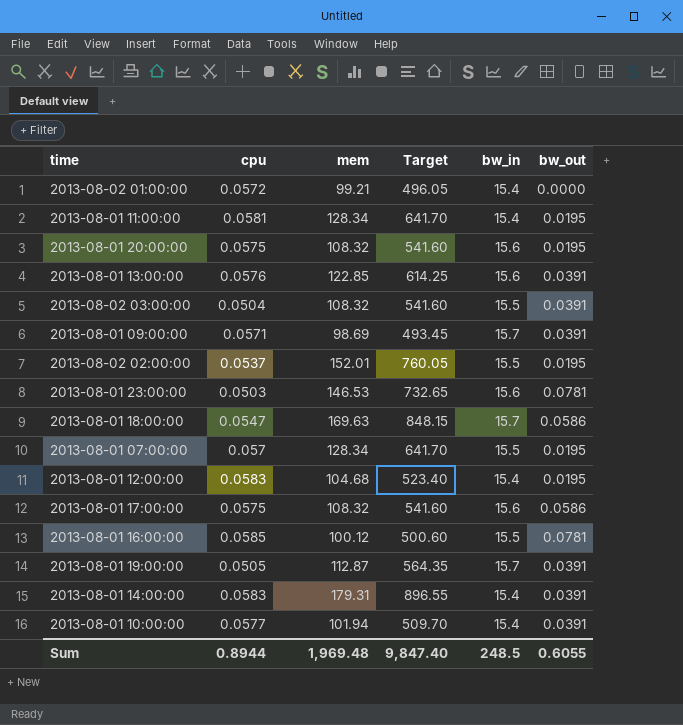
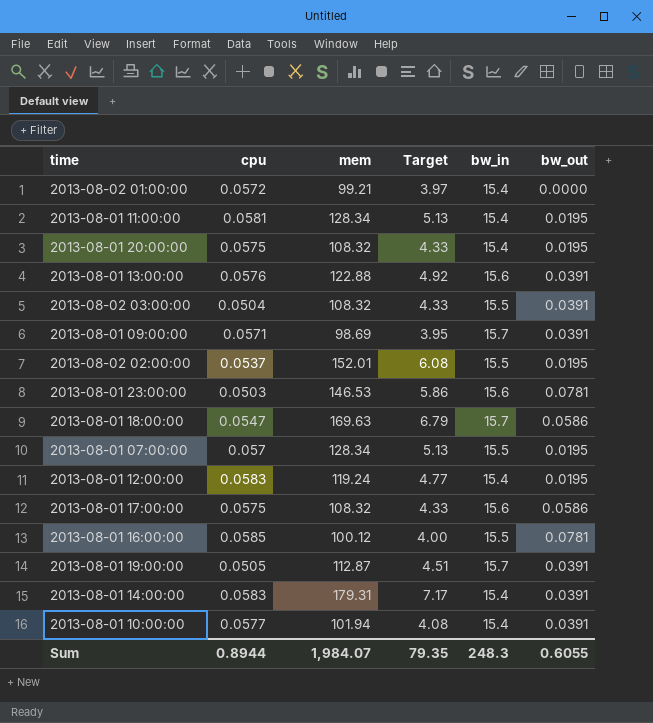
column Target | formula: [mem] * 5 -> [mem] * 0.04
2013-08-01 20:00:00 | bw_in: 15.6 -> 15.4
2013-08-01 13:00:00 | mem: 122.85 -> 122.88
2013-08-01 12:00:00 | mem: 104.68 -> 119.24
Sum | mem: 1,969.48 -> 1,984.07
Sum | Target: 9,847.40 -> 79.35
Sum | bw_in: 248.5 -> 248.3

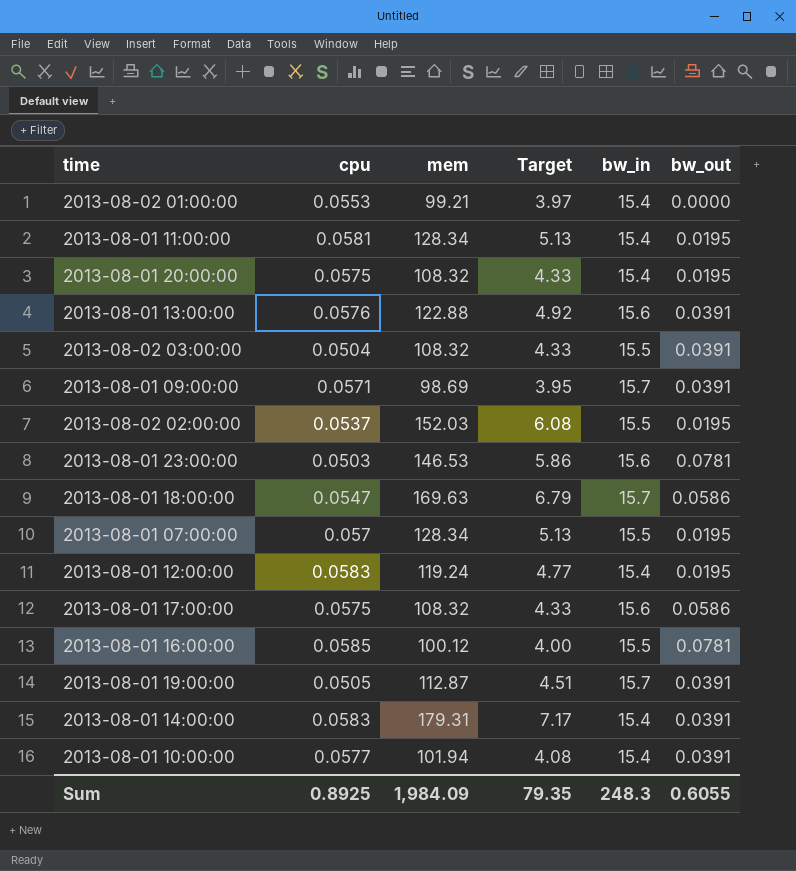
2013-08-02 01:00:00 | cpu: 0.0572 -> 0.0553
2013-08-02 02:00:00 | mem: 152.01 -> 152.03
Sum | cpu: 0.8944 -> 0.8925
Sum | mem: 1,984.07 -> 1,984.09

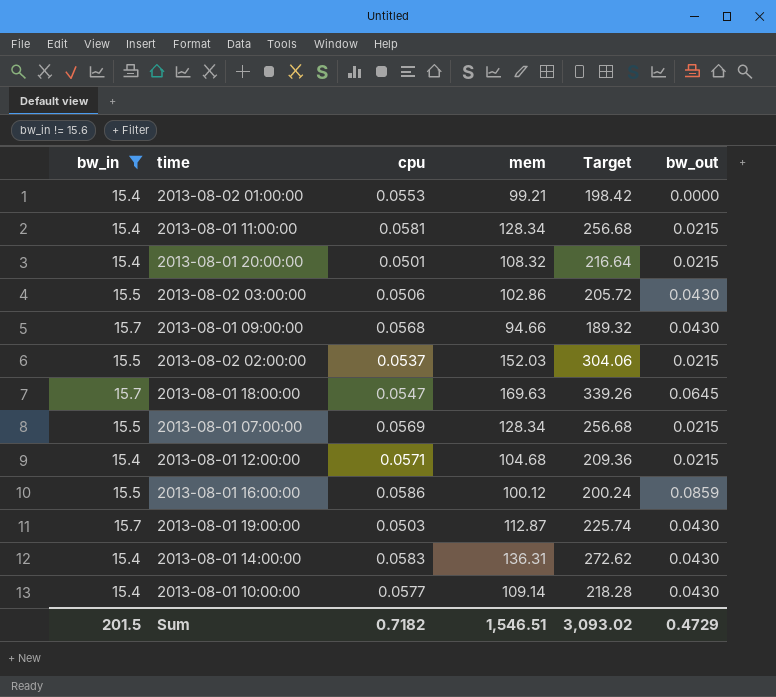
filter: none -> bw_in != 15.6
column bw_in | position: 5 -> 1
column Target | formula: [mem] * 0.04 -> [mem] * 2
2013-08-01 11:00:00 | bw_out: 0.0195 -> 0.0215
2013-08-01 20:00:00 | cpu: 0.0575 -> 0.0501
2013-08-01 20:00:00 | bw_out: 0.0195 -> 0.0215
2013-08-02 03:00:00 | cpu: 0.0504 -> 0.0506
2013-08-02 03:00:00 | mem: 108.32 -> 102.86
2013-08-02 03:00:00 | bw_out: 0.0391 -> 0.0430
2013-08-01 09:00:00 | cpu: 0.0571 -> 0.0568
2013-08-01 09:00:00 | mem: 98.69 -> 94.66
2013-08-01 09:00:00 | bw_out: 0.0391 -> 0.0430
2013-08-02 02:00:00 | bw_out: 0.0195 -> 0.0215
2013-08-01 18:00:00 | bw_out: 0.0586 -> 0.0645
2013-08-01 07:00:00 | cpu: 0.057 -> 0.0569
2013-08-01 07:00:00 | bw_out: 0.0195 -> 0.0215
2013-08-01 12:00:00 | cpu: 0.0583 -> 0.0571
2013-08-01 12:00:00 | mem: 119.24 -> 104.68
2013-08-01 12:00:00 | bw_out: 0.0195 -> 0.0215
2013-08-01 16:00:00 | cpu: 0.0585 -> 0.0586
2013-08-01 16:00:00 | bw_out: 0.0781 -> 0.0859
2013-08-01 19:00:00 | cpu: 0.0505 -> 0.0503
2013-08-01 19:00:00 | bw_out: 0.0391 -> 0.0430
2013-08-01 14:00:00 | mem: 179.31 -> 136.31
2013-08-01 14:00:00 | bw_out: 0.0391 -> 0.0430
2013-08-01 10:00:00 | mem: 101.94 -> 109.14
2013-08-01 10:00:00 | bw_out: 0.0391 -> 0.0430
Sum | bw_in: 248.3 -> 201.5
Sum | cpu: 0.8925 -> 0.7182
Sum | mem: 1,984.09 -> 1,546.51
Sum | Target: 79.35 -> 3,093.02
Sum | bw_out: 0.6055 -> 0.4729

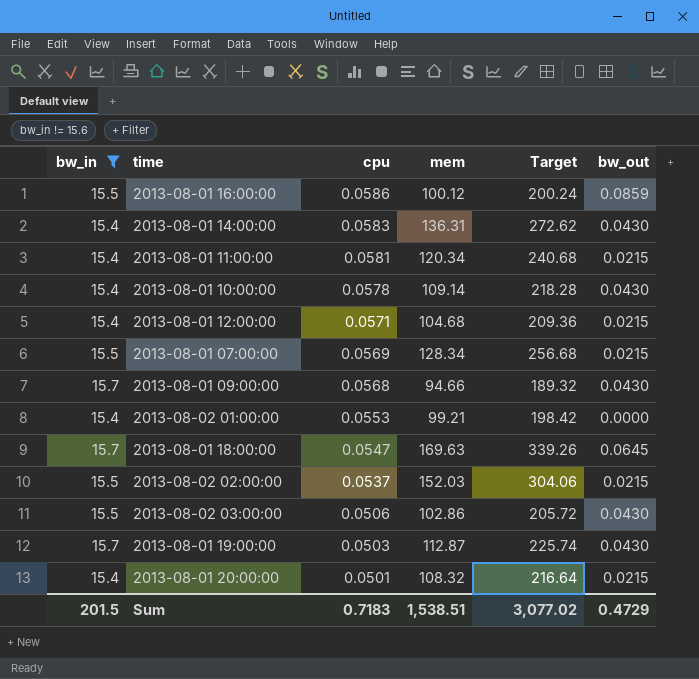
row order: none -> cpu descending
2013-08-01 11:00:00 | mem: 128.34 -> 120.34
2013-08-01 11:00:00 | Target: 256.68 -> 240.68
2013-08-01 10:00:00 | cpu: 0.0577 -> 0.0578
Sum | cpu: 0.7182 -> 0.7183
Sum | mem: 1,546.51 -> 1,538.51
Sum | Target: 3,093.02 -> 3,077.02

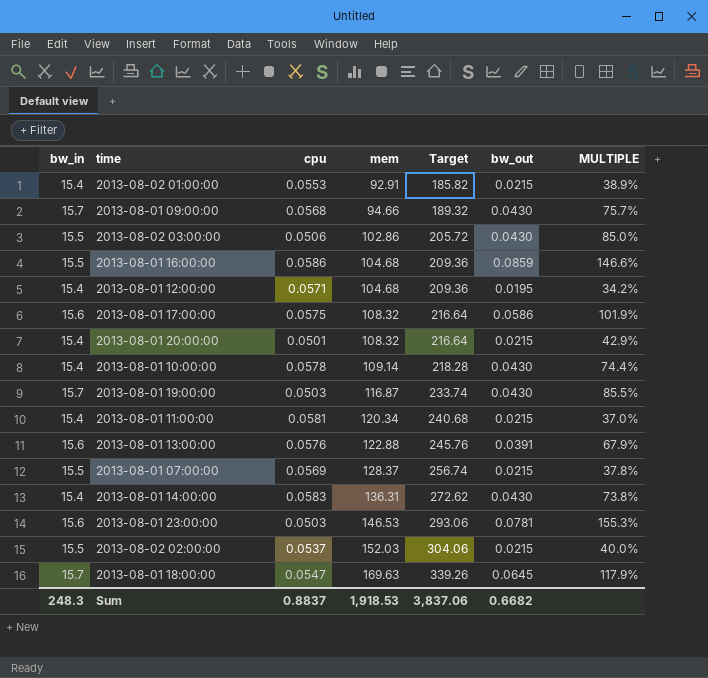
filter: bw_in != 15.6 -> none
row order: cpu descending -> mem ascending
column MULTIPLE | formula: none -> [bw_out] / [cpu]
2013-08-02 01:00:00 | mem: 99.21 -> 92.91
2013-08-02 01:00:00 | Target: 198.42 -> 185.82
2013-08-02 01:00:00 | bw_out: 0.0000 -> 0.0215
2013-08-01 16:00:00 | mem: 100.12 -> 104.68
2013-08-01 16:00:00 | Target: 200.24 -> 209.36
2013-08-01 12:00:00 | bw_out: 0.0215 -> 0.0195
2013-08-01 19:00:00 | mem: 112.87 -> 116.87
2013-08-01 19:00:00 | Target: 225.74 -> 233.74
2013-08-01 07:00:00 | mem: 128.34 -> 128.37
2013-08-01 07:00:00 | Target: 256.68 -> 256.74
Sum | bw_in: 201.5 -> 248.3
Sum | cpu: 0.7183 -> 0.8837
Sum | mem: 1,538.51 -> 1,918.53
Sum | Target: 3,077.02 -> 3,837.06
Sum | bw_out: 0.4729 -> 0.6682

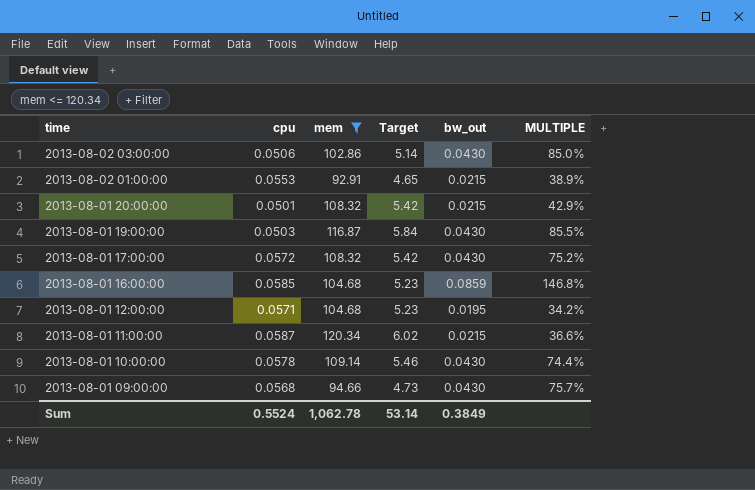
filter: none -> mem <= 120.34
row order: mem ascending -> time descending
column bw_in | position: 1 -> none
column Target | formula: [mem] * 2 -> [mem] * 0.05
2013-08-01 17:00:00 | cpu: 0.0575 -> 0.0572
2013-08-01 17:00:00 | bw_out: 0.0586 -> 0.0430
2013-08-01 17:00:00 | MULTIPLE: 101.9% -> 75.2%
2013-08-01 16:00:00 | cpu: 0.0586 -> 0.0585
2013-08-01 16:00:00 | MULTIPLE: 146.6% -> 146.8%
2013-08-01 11:00:00 | cpu: 0.0581 -> 0.0587
2013-08-01 11:00:00 | MULTIPLE: 37.0% -> 36.6%
Sum | cpu: 0.8837 -> 0.5524
Sum | mem: 1,918.53 -> 1,062.78
Sum | Target: 3,837.06 -> 53.14
Sum | bw_out: 0.6682 -> 0.3849

